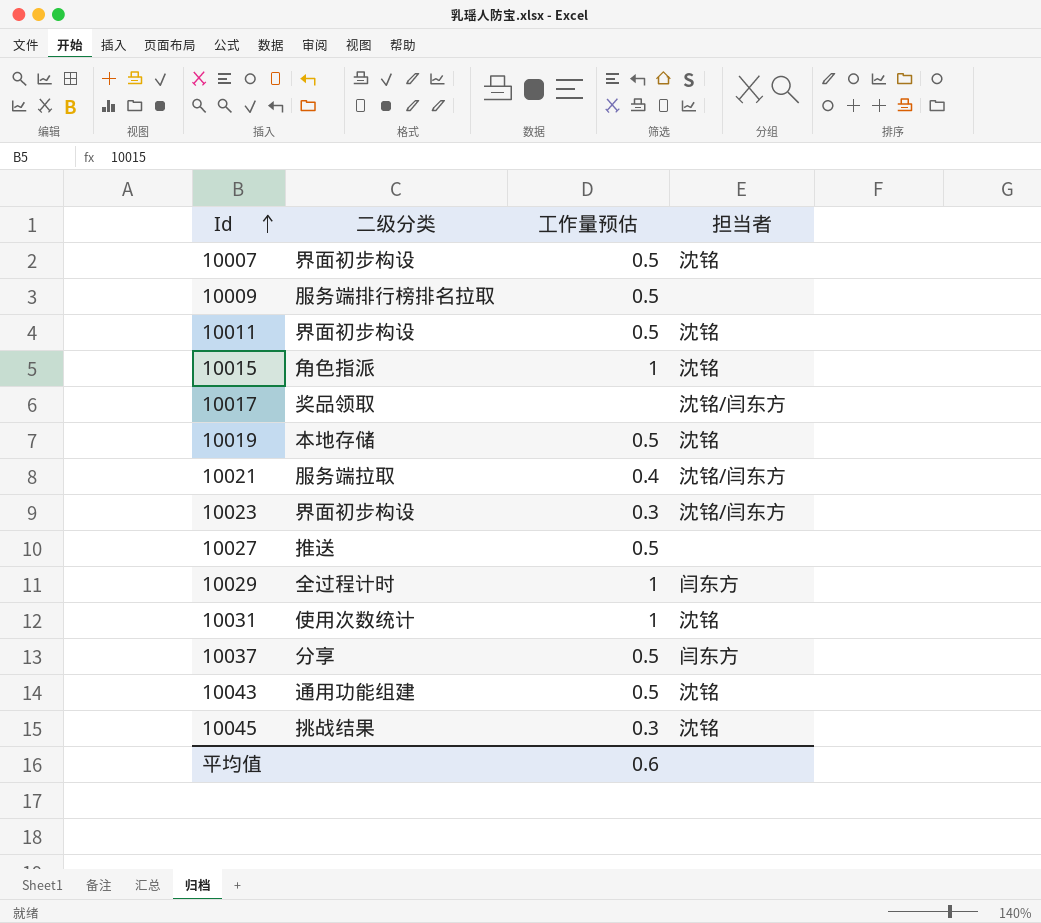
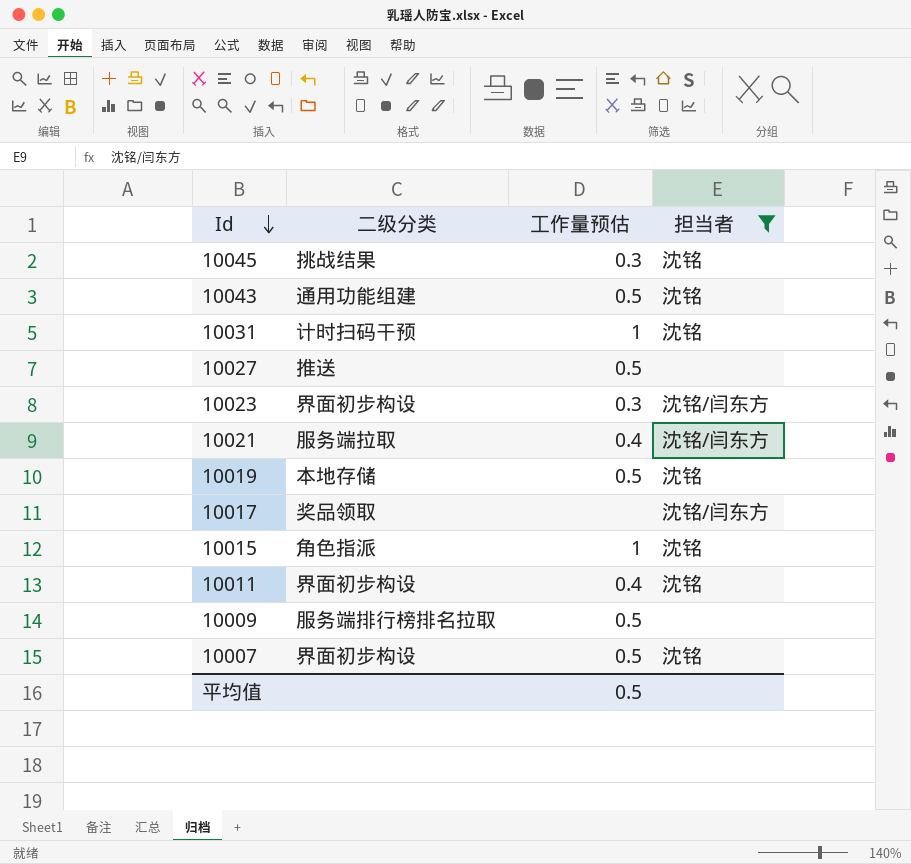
filter: none -> 担当者 != 闫东方
row order: Id ascending -> Id descending
10031 | 二级分类: 使用次数统计 -> 计时扫码干预
10011 | 工作量预估: 0.5 -> 0.4
平均值 | 工作量预估: 0.6 -> 0.5

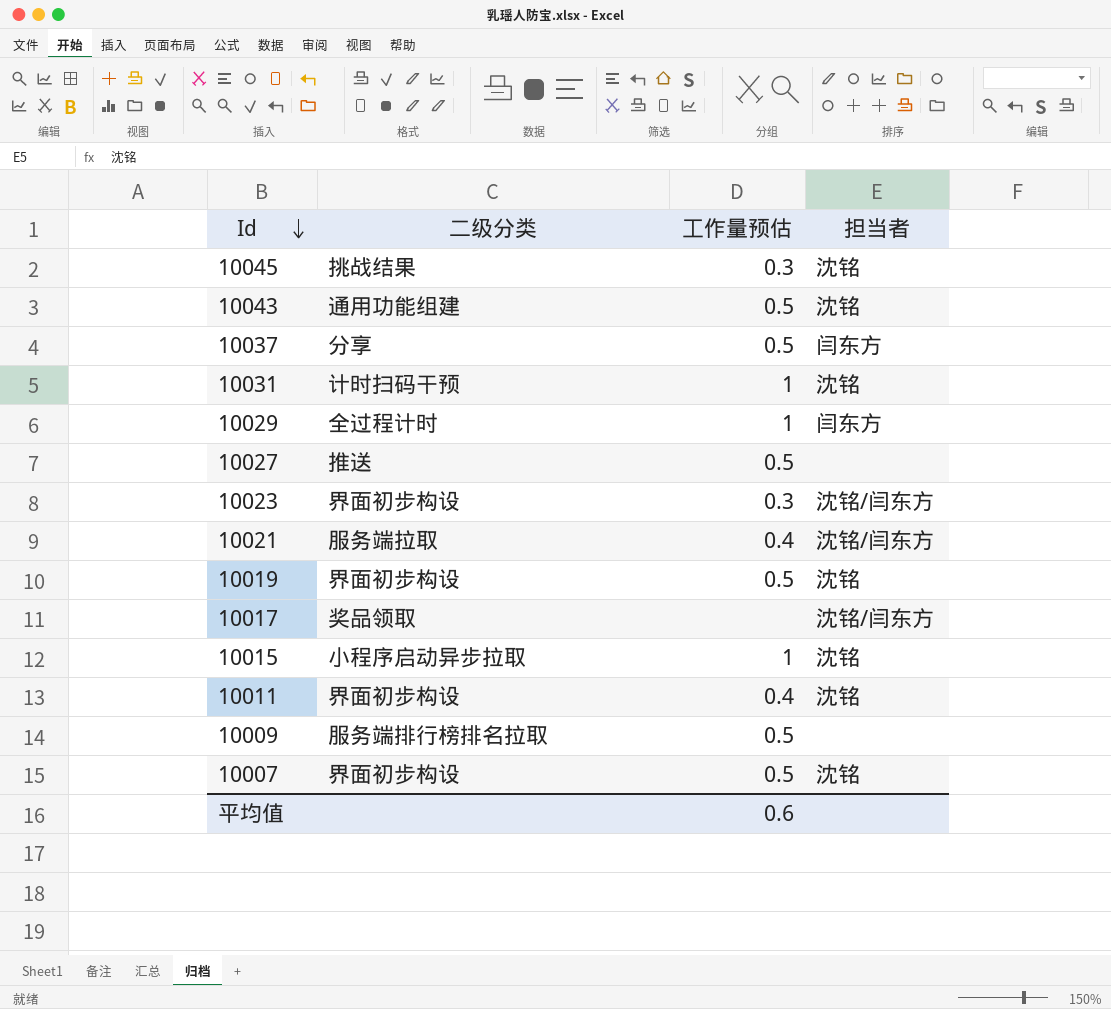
filter: 担当者 != 闫东方 -> none
10019 | 二级分类: 本地存储 -> 界面初步构设
10015 | 二级分类: 角色指派 -> 小程序启动异步拉取
平均值 | 工作量预估: 0.5 -> 0.6

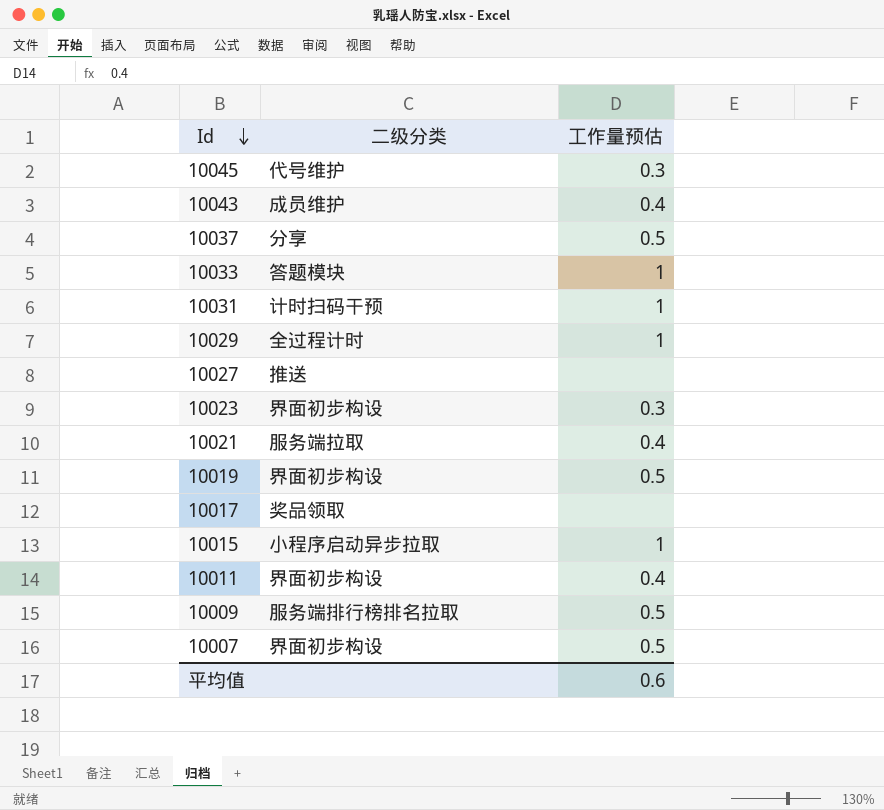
column 担当者 | position: 4 -> none
10045 | 二级分类: 挑战结果 -> 代号维护
10043 | 二级分类: 通用功能组建 -> 成员维护
10043 | 工作量预估: 0.5 -> 0.4
row 10033: none -> 答题模块 | 1
10027 | 工作量预估: 0.5 -> none

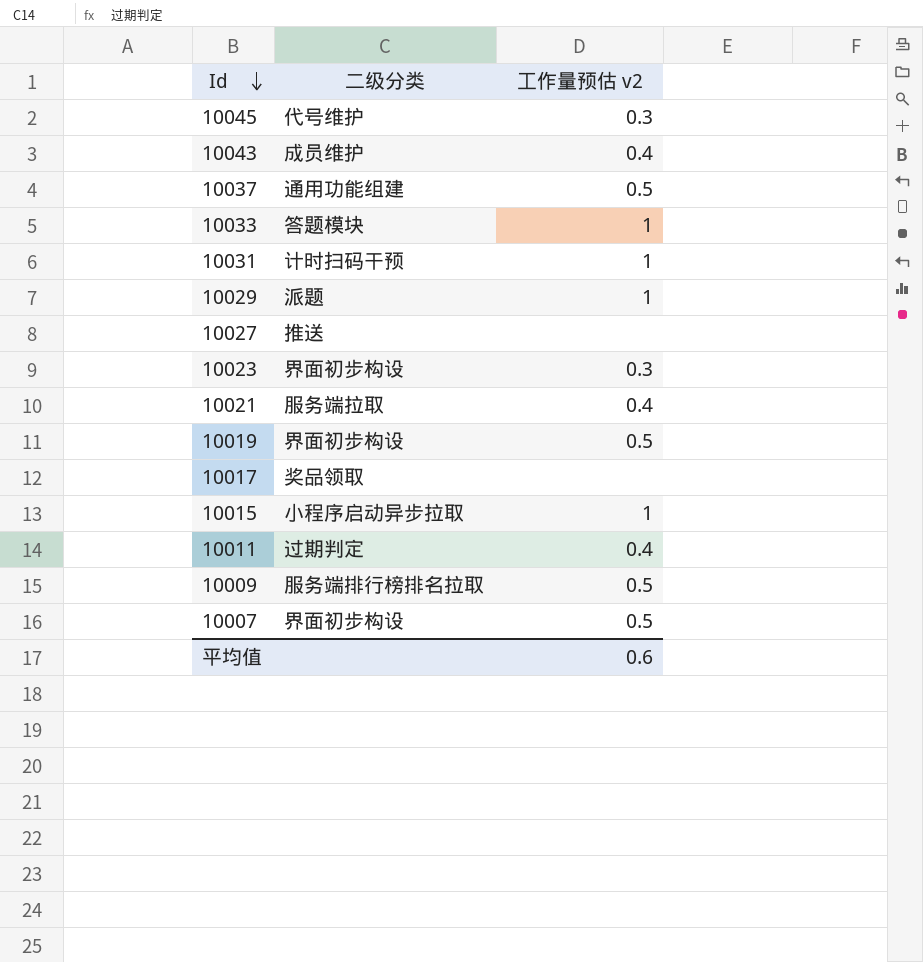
column name: 工作量预估 -> 工作量预估 v2
10037 | 二级分类: 分享 -> 通用功能组建
10029 | 二级分类: 全过程计时 -> 派题
10011 | 二级分类: 界面初步构设 -> 过期判定

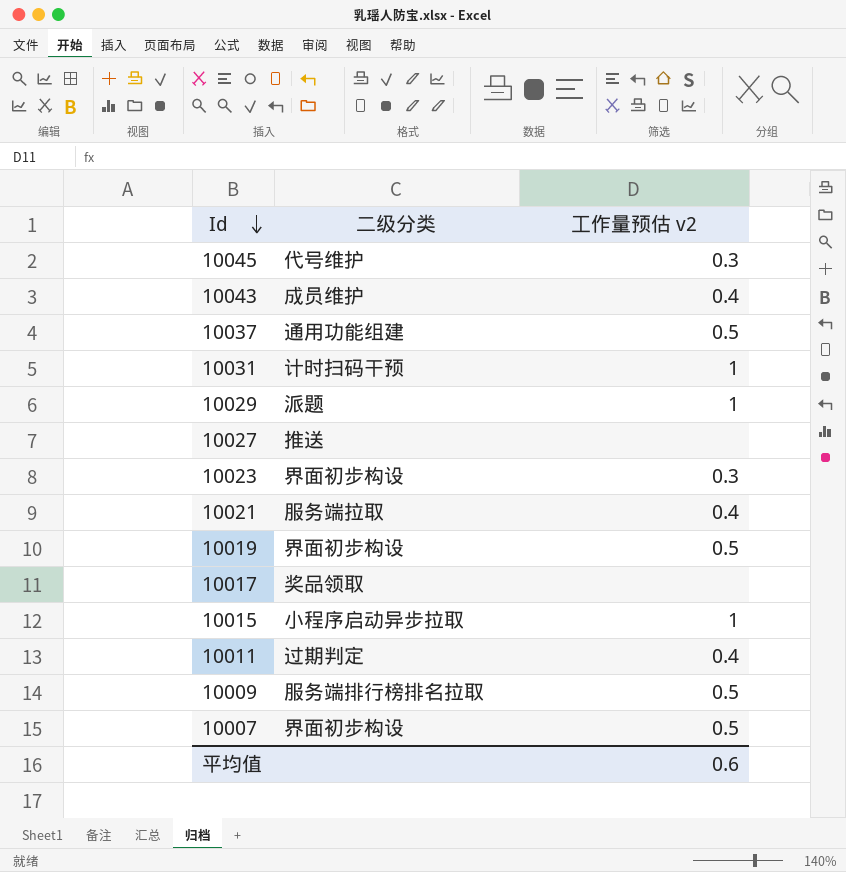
row 10033: 答题模块 | 1 -> none

